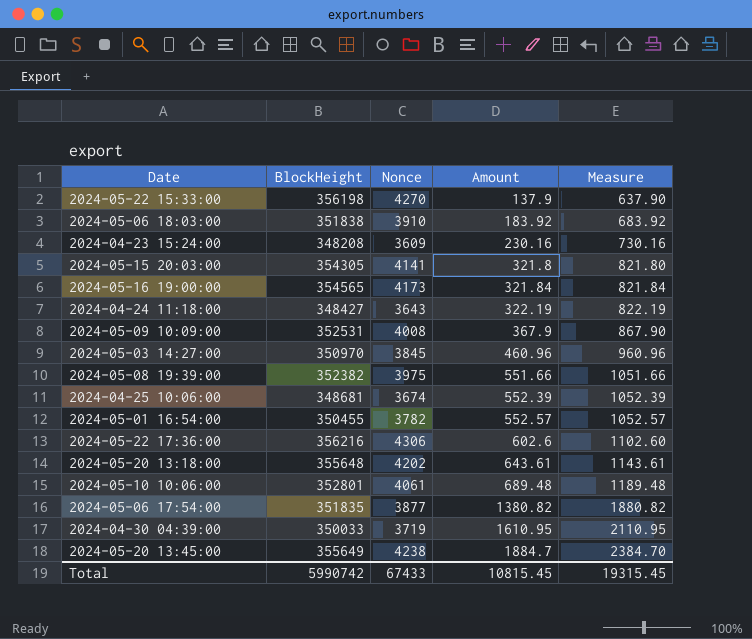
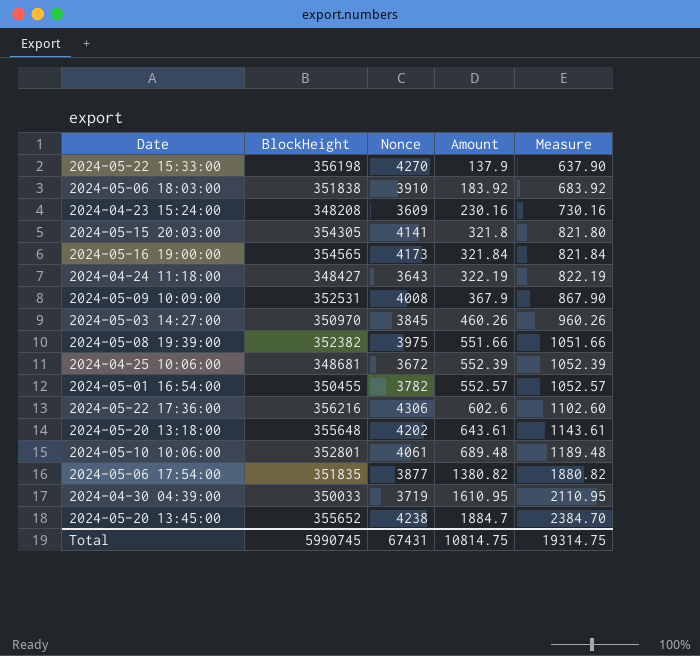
2024-05-03 14:27:00 | Amount: 460.96 -> 460.26
2024-05-03 14:27:00 | Measure: 960.96 -> 960.26
2024-04-25 10:06:00 | Nonce: 3674 -> 3672
2024-05-20 13:45:00 | BlockHeight: 355649 -> 355652
Total | BlockHeight: 5990742 -> 5990745
Total | Nonce: 67433 -> 67431
Total | Amount: 10815.45 -> 10814.75
Total | Measure: 19315.45 -> 19314.75

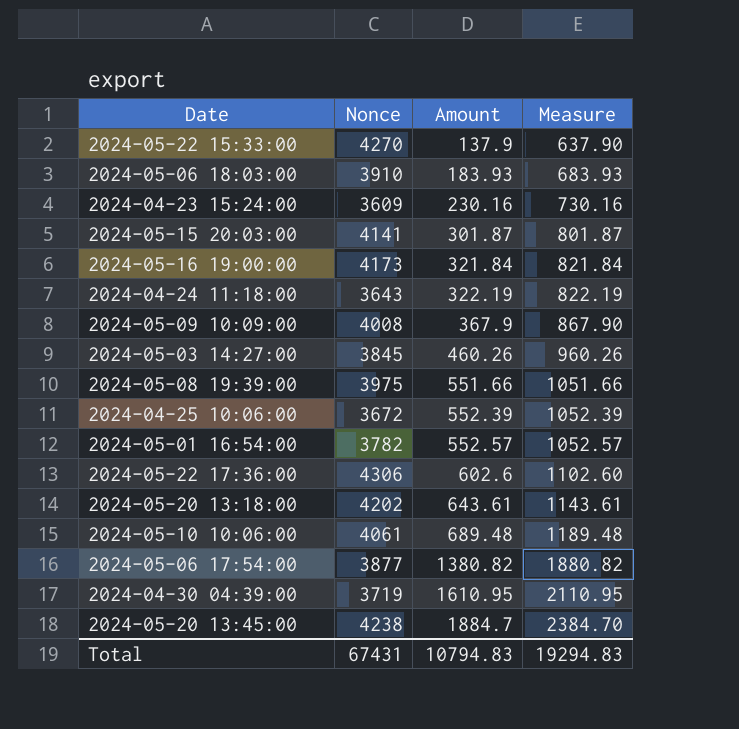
column BlockHeight | position: 2 -> none
2024-05-06 18:03:00 | Amount: 183.92 -> 183.93
2024-05-06 18:03:00 | Measure: 683.92 -> 683.93
2024-05-15 20:03:00 | Amount: 321.8 -> 301.87
2024-05-15 20:03:00 | Measure: 821.80 -> 801.87
Total | Amount: 10814.75 -> 10794.83
Total | Measure: 19314.75 -> 19294.83

